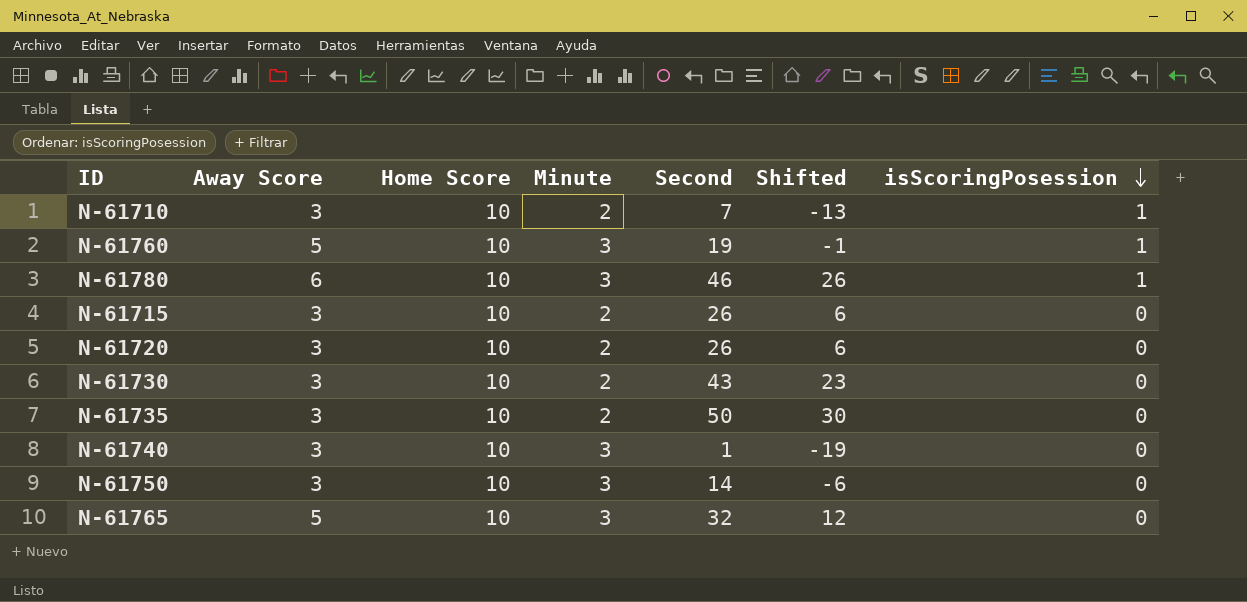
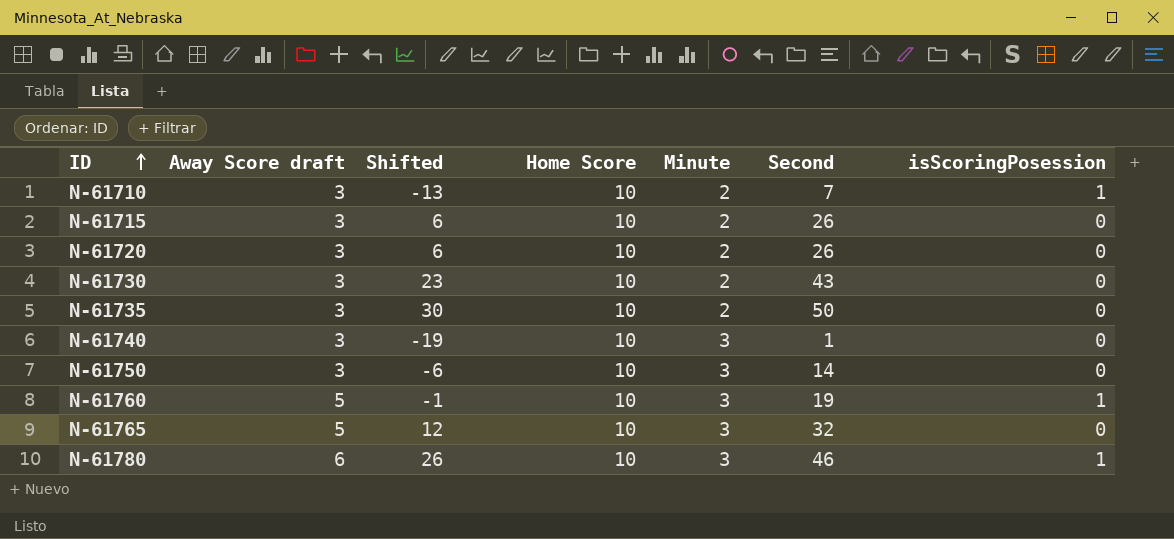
row order: isScoringPosession descending -> ID ascending
column name: Away Score -> Away Score draft
column Shifted | position: 6 -> 3

